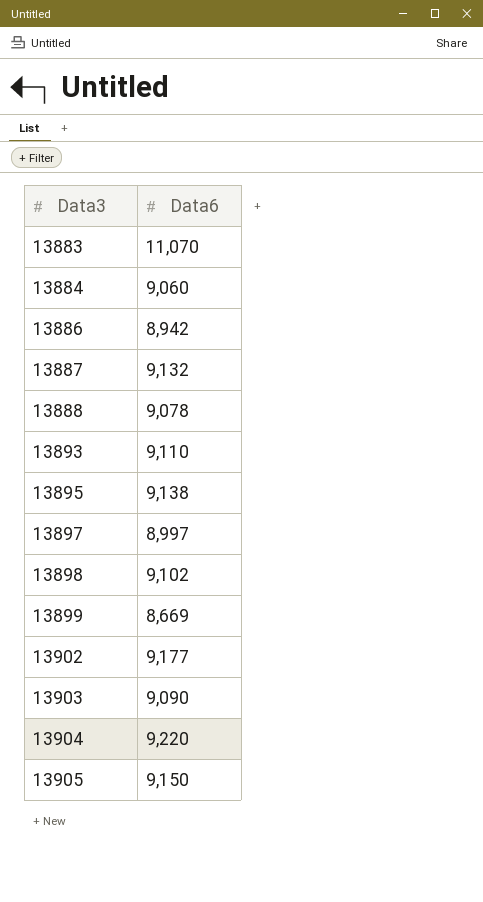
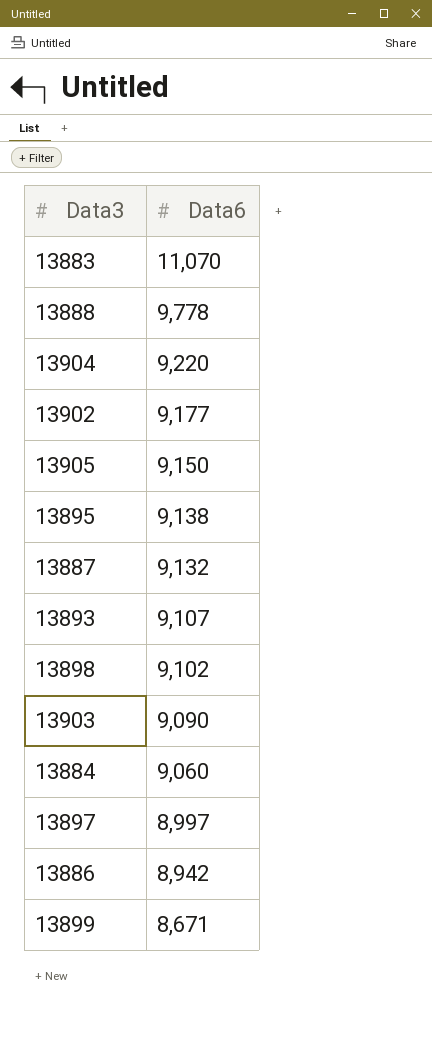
row order: Data3 ascending -> Data6 descending
13888 | Data6: 9,078 -> 9,778
13893 | Data6: 9,110 -> 9,107
13899 | Data6: 8,669 -> 8,671

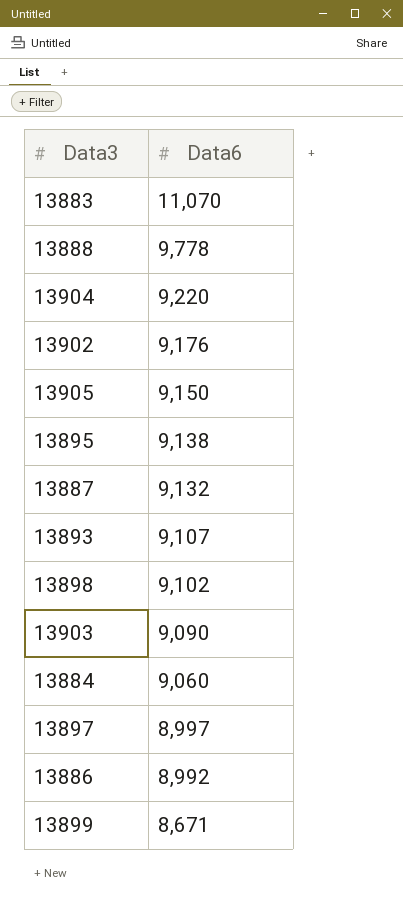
13902 | Data6: 9,177 -> 9,176
13886 | Data6: 8,942 -> 8,992

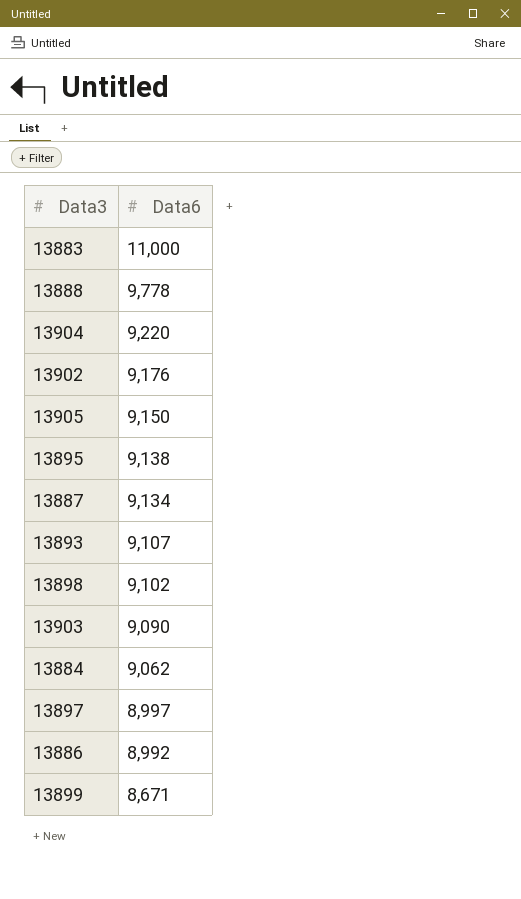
13883 | Data6: 11,070 -> 11,000
13887 | Data6: 9,132 -> 9,134
13884 | Data6: 9,060 -> 9,062

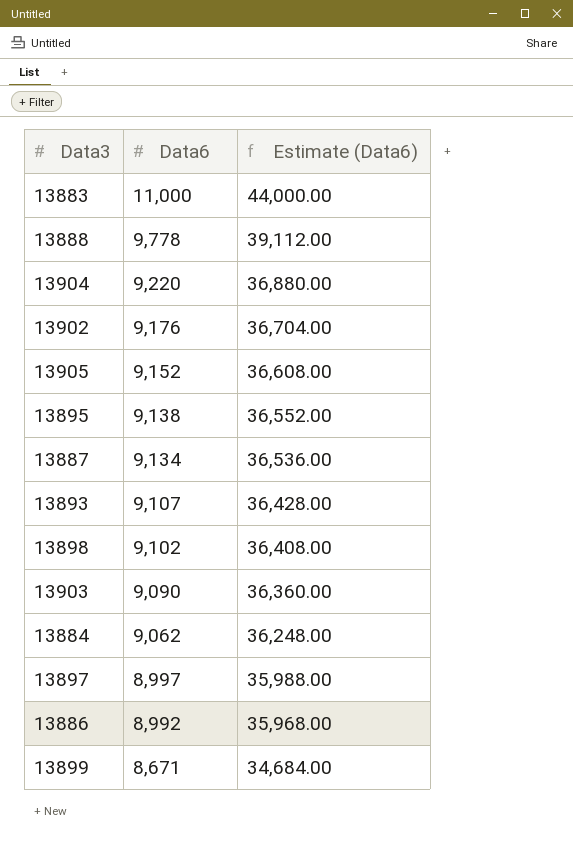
column Estimate (Data6) | formula: none -> [Data6] * 4
13905 | Data6: 9,150 -> 9,152

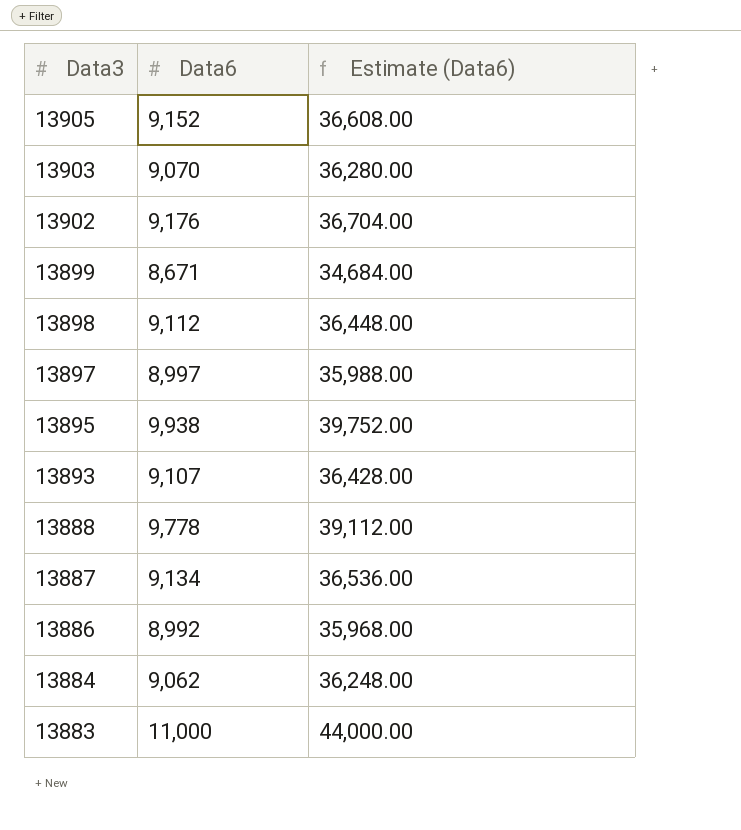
row order: Data6 descending -> Data3 descending
row 13904: 9,220 | 36,880.00 -> none
13903 | Data6: 9,090 -> 9,070
13903 | Estimate (Data6): 36,360.00 -> 36,280.00
13898 | Data6: 9,102 -> 9,112
13898 | Estimate (Data6): 36,408.00 -> 36,448.00
13895 | Data6: 9,138 -> 9,938
13895 | Estimate (Data6): 36,552.00 -> 39,752.00

